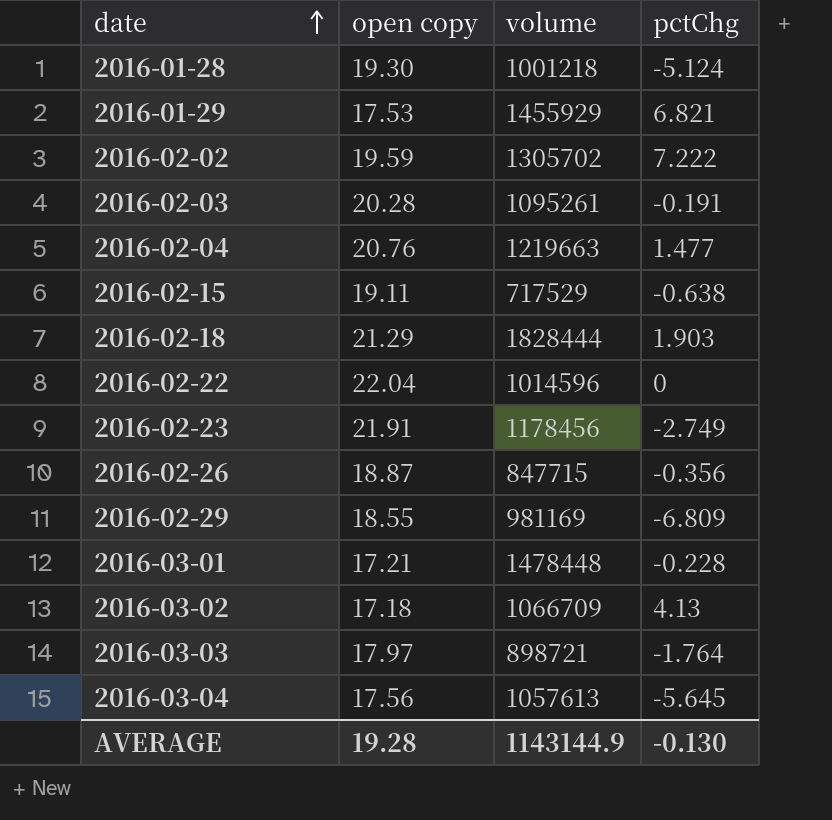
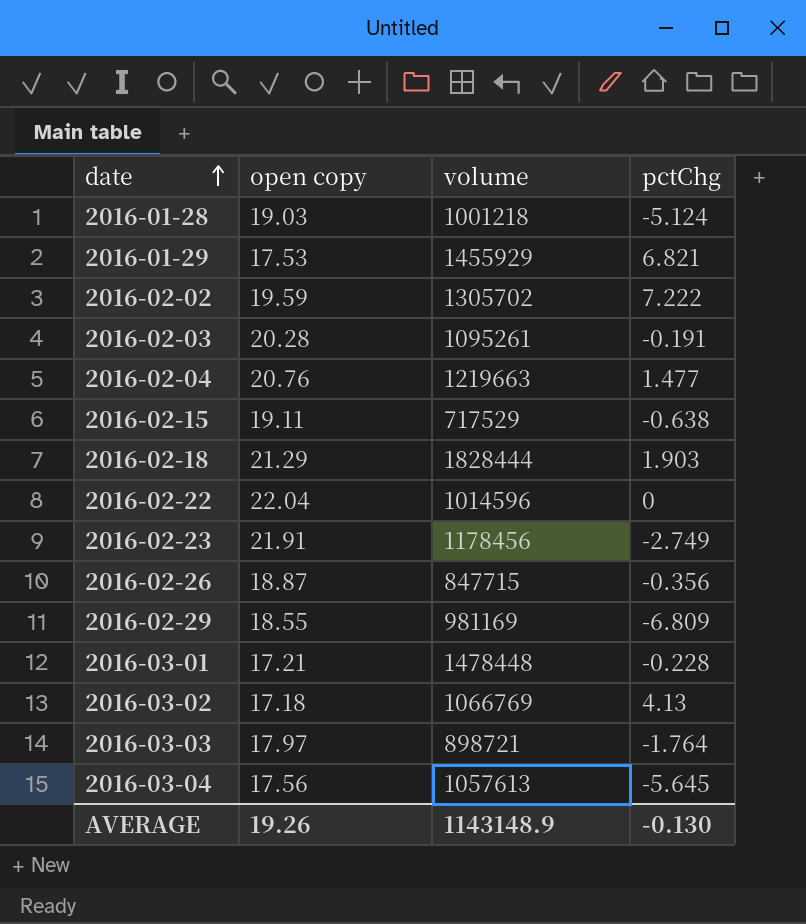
2016-01-28 | open copy: 19.30 -> 19.03
2016-03-02 | volume: 1066709 -> 1066769
AVERAGE | open copy: 19.28 -> 19.26
AVERAGE | volume: 1143144.9 -> 1143148.9

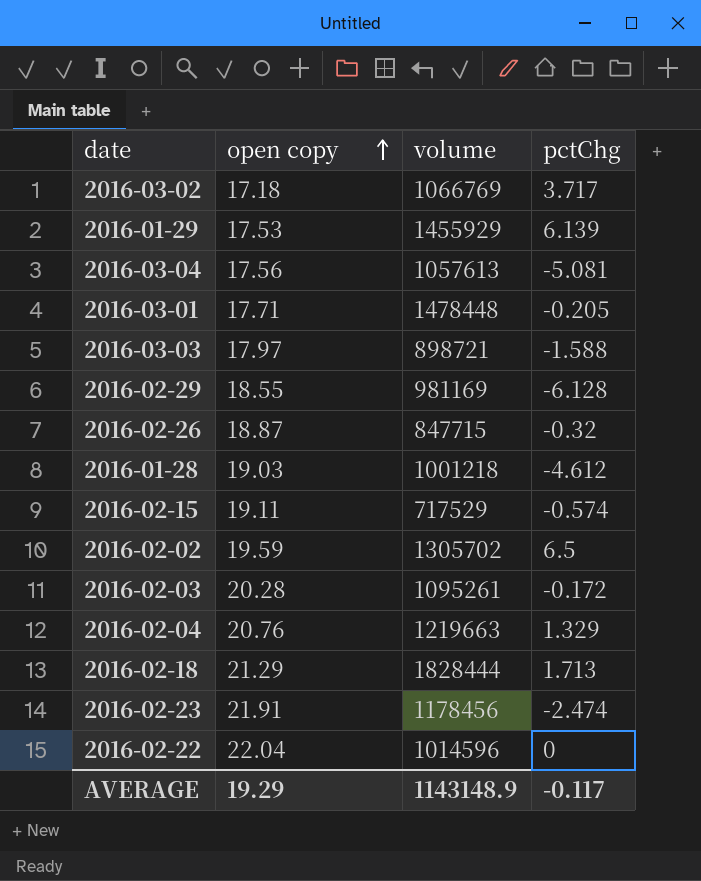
row order: date ascending -> open copy ascending
2016-03-02 | pctChg: 4.13 -> 3.717
2016-01-29 | pctChg: 6.821 -> 6.139
2016-03-04 | pctChg: -5.645 -> -5.081
2016-03-01 | open copy: 17.21 -> 17.71
2016-03-01 | pctChg: -0.228 -> -0.205
2016-03-03 | pctChg: -1.764 -> -1.588
2016-02-29 | pctChg: -6.809 -> -6.128
2016-02-26 | pctChg: -0.356 -> -0.32
2016-01-28 | pctChg: -5.124 -> -4.612
2016-02-15 | pctChg: -0.638 -> -0.574
2016-02-02 | pctChg: 7.222 -> 6.5
2016-02-03 | pctChg: -0.191 -> -0.172
2016-02-04 | pctChg: 1.477 -> 1.329
2016-02-18 | pctChg: 1.903 -> 1.713
2016-02-23 | pctChg: -2.749 -> -2.474
AVERAGE | open copy: 19.26 -> 19.29
AVERAGE | pctChg: -0.130 -> -0.117

